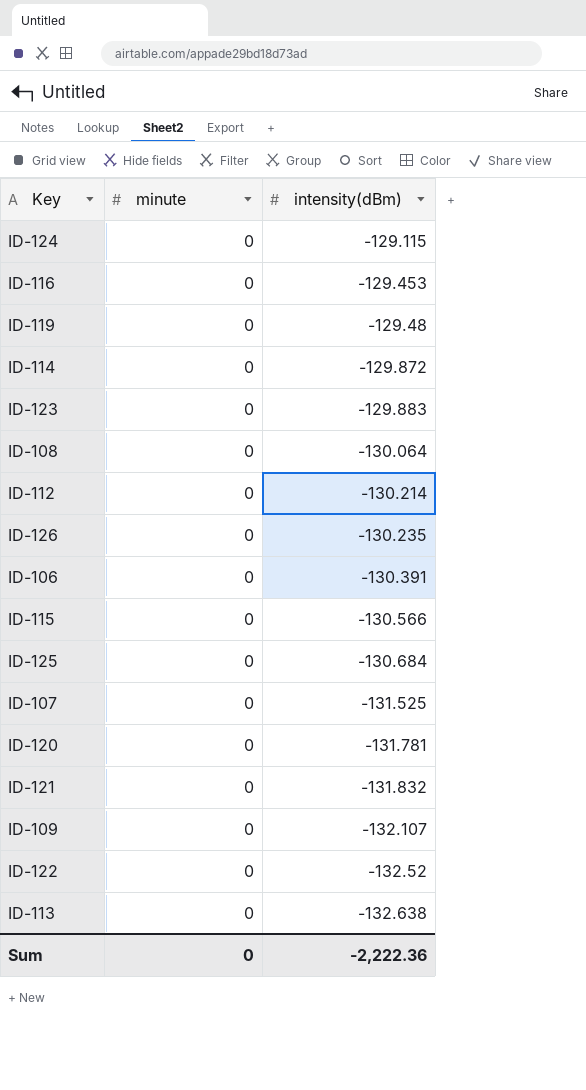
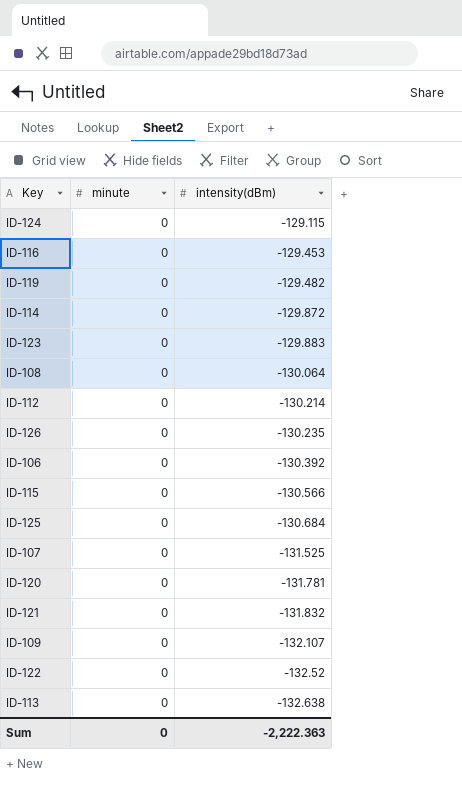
ID-119 | intensity(dBm): -129.48 -> -129.482
ID-106 | intensity(dBm): -130.391 -> -130.392
Sum | intensity(dBm): -2,222.36 -> -2,222.363

